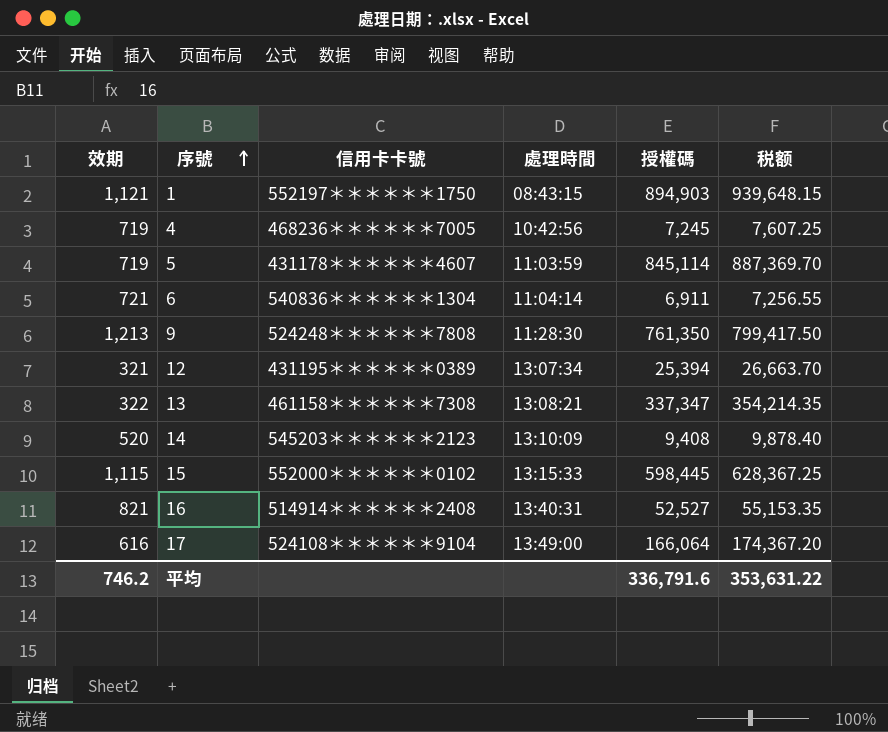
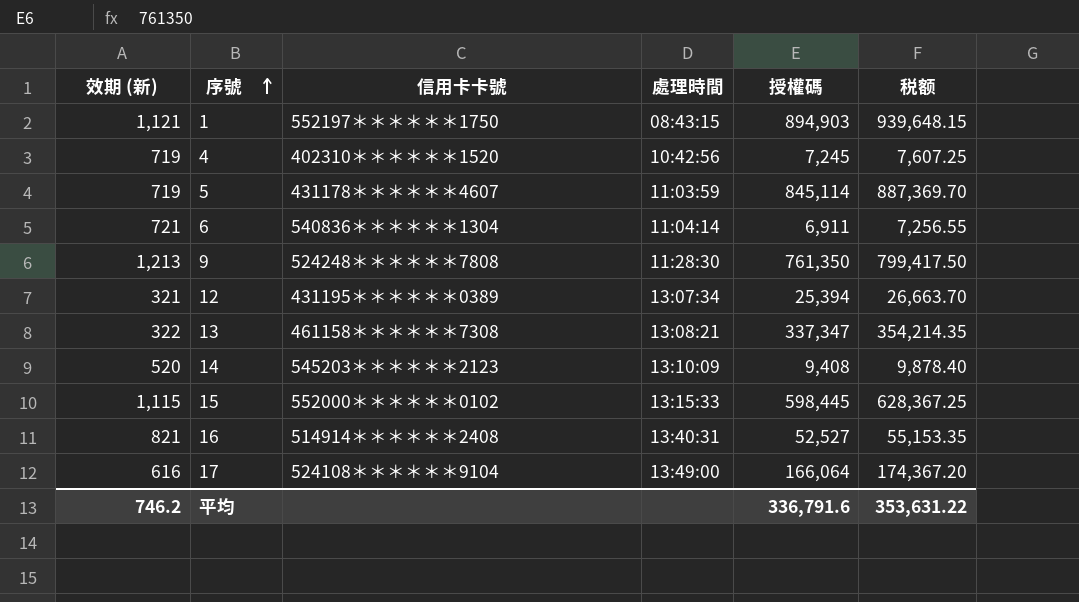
column name: 效期 -> 效期 (新)
4 | 信用卡卡號: 468236＊＊＊＊＊＊7005 -> 402310＊＊＊＊＊＊1520

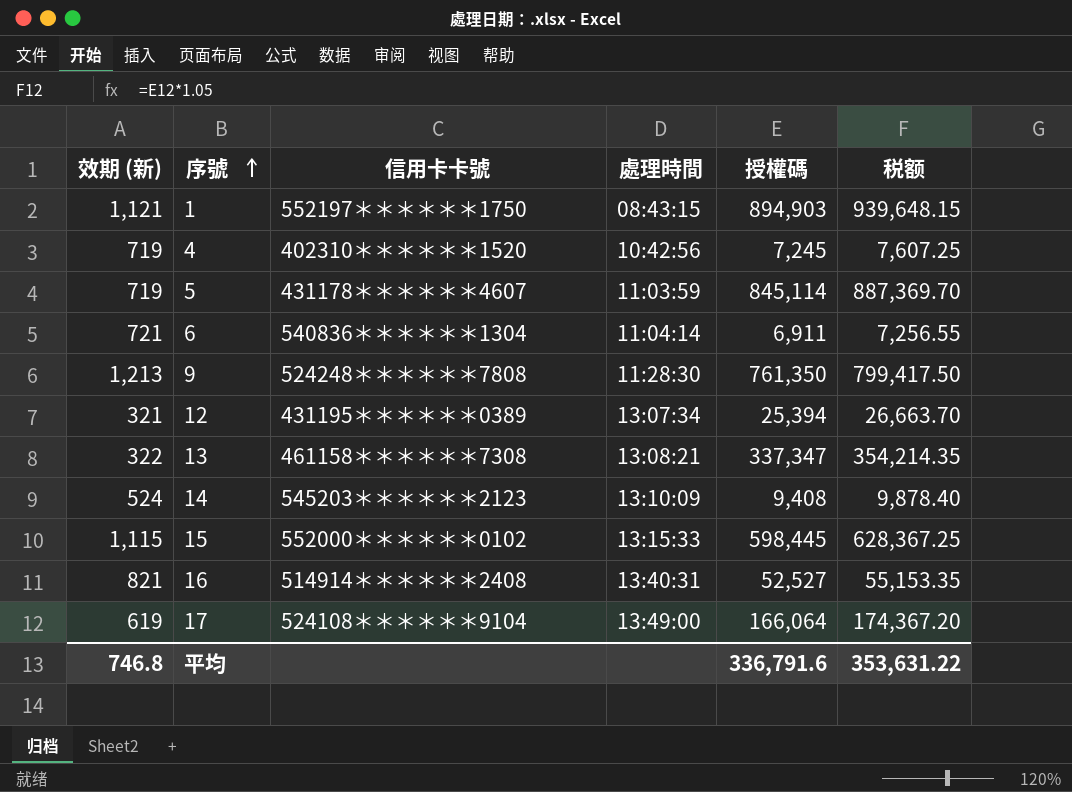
14 | 效期 (新): 520 -> 524
17 | 效期 (新): 616 -> 619
平均 | 效期 (新): 746.2 -> 746.8

